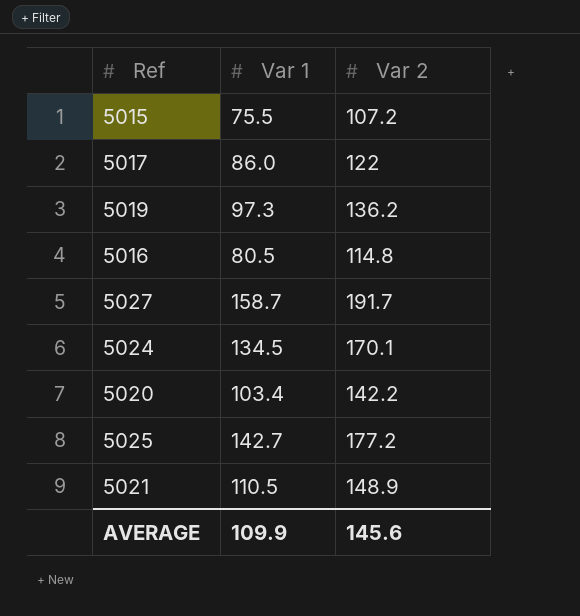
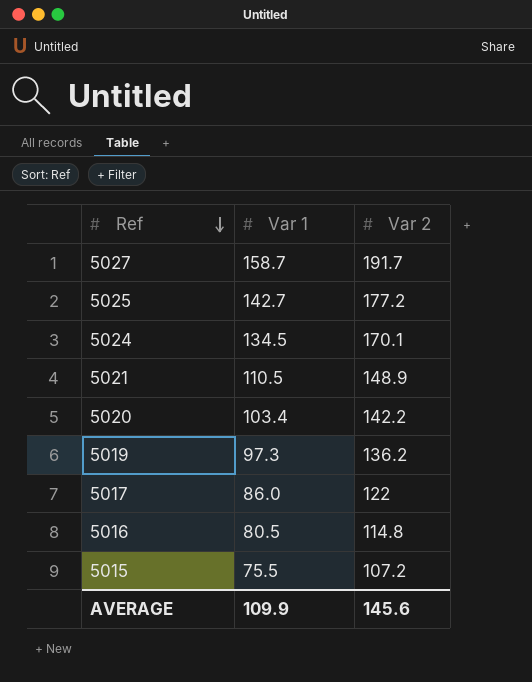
row order: none -> Ref descending

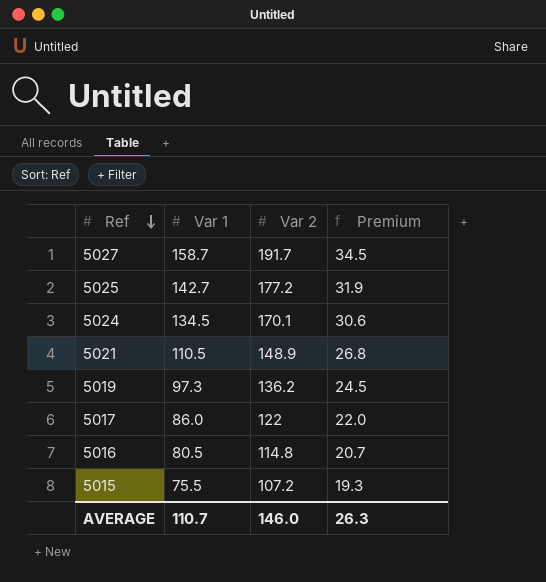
column Premium | formula: none -> [Var 2] * 0.18
row 5020: 103.4 | 142.2 -> none
AVERAGE | Var 1: 109.9 -> 110.7
AVERAGE | Var 2: 145.6 -> 146.0

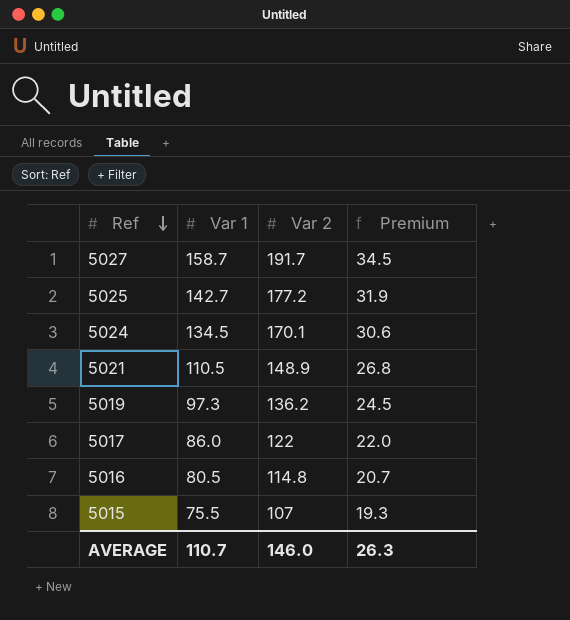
5015 | Var 2: 107.2 -> 107

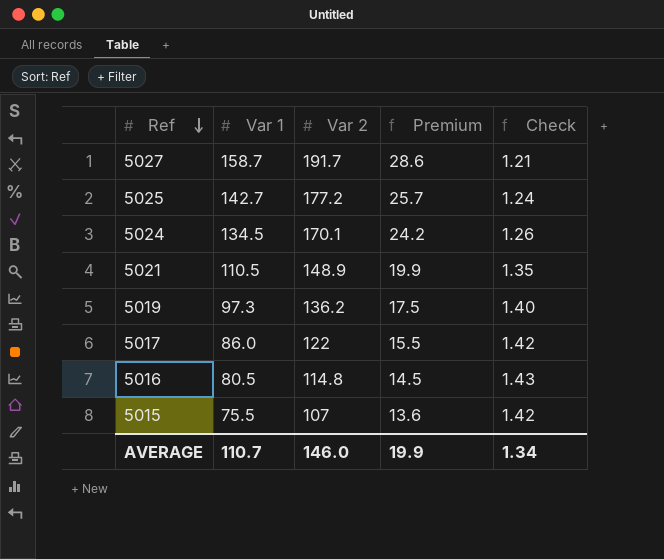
column Premium | formula: [Var 2] * 0.18 -> [Var 1] * 0.18
column Check | formula: none -> [Var 2] / [Var 1]
AVERAGE | Premium: 26.3 -> 19.9

